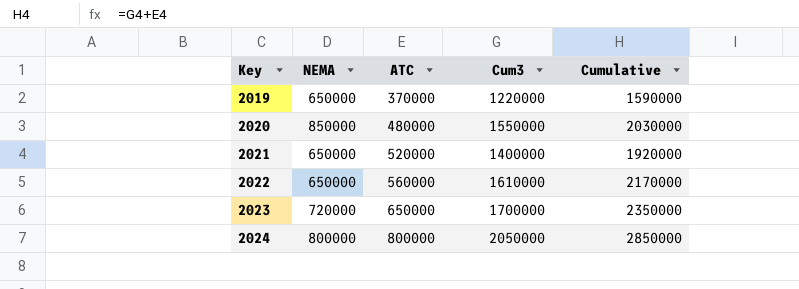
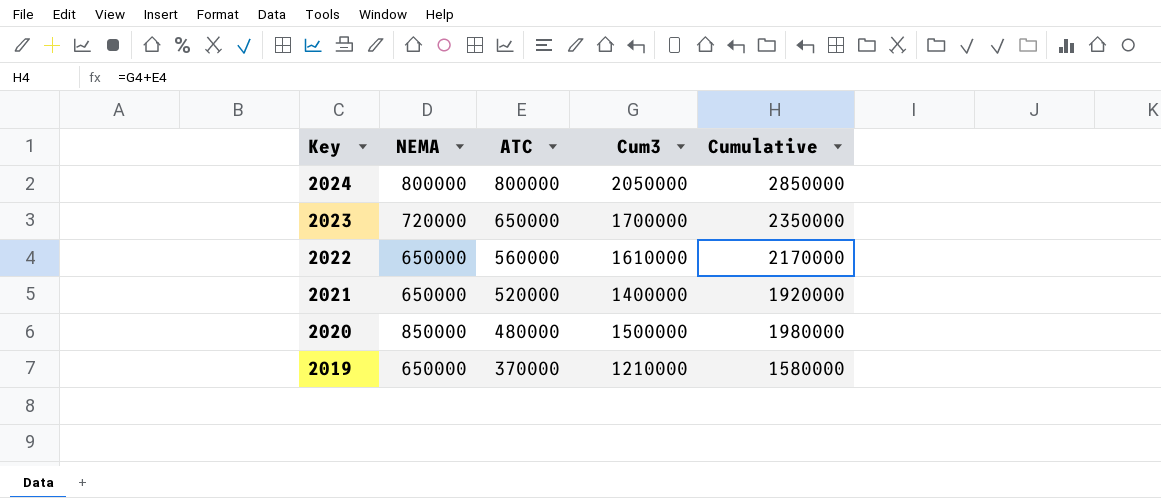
row order: Key ascending -> Key descending
2020 | Cum3: 1550000 -> 1500000
2020 | Cumulative: 2030000 -> 1980000
2019 | Cum3: 1220000 -> 1210000
2019 | Cumulative: 1590000 -> 1580000

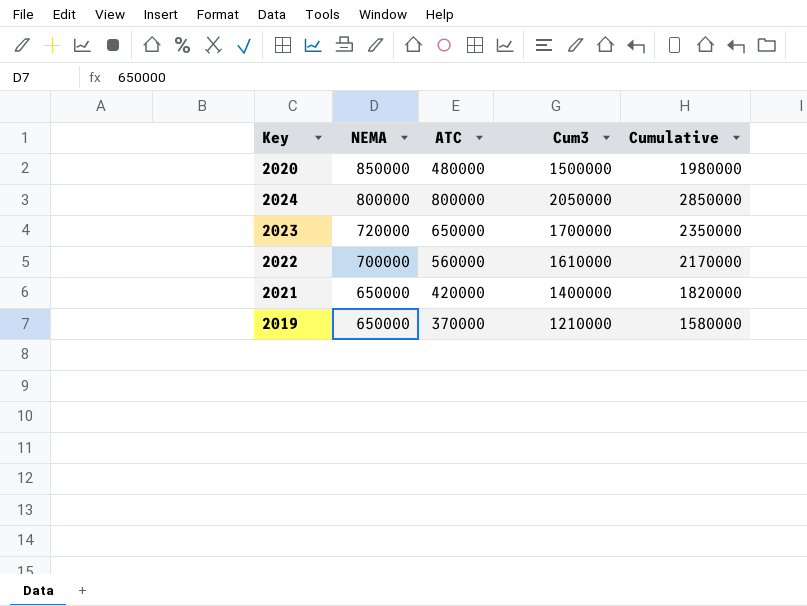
row order: Key descending -> NEMA descending
2022 | NEMA: 650000 -> 700000
2021 | ATC: 520000 -> 420000
2021 | Cumulative: 1920000 -> 1820000

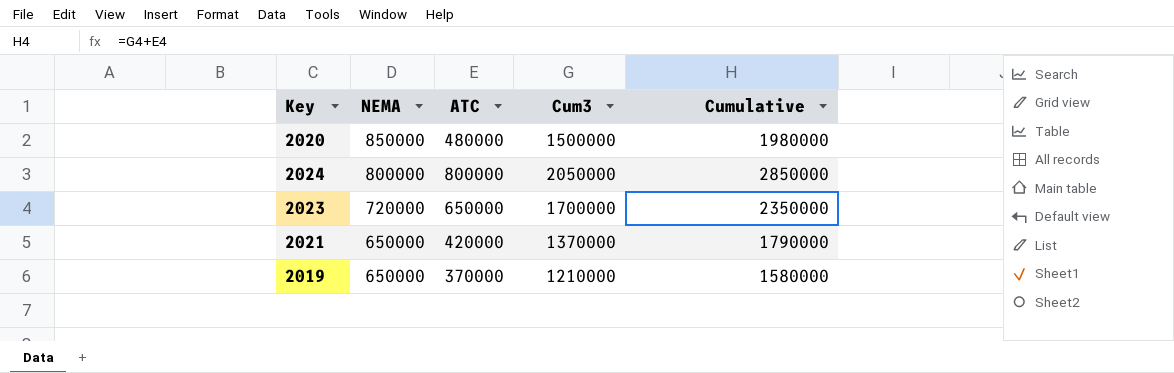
row 2022: 700000 | 560000 | 1610000 | 2170000 -> none
2021 | Cum3: 1400000 -> 1370000
2021 | Cumulative: 1820000 -> 1790000

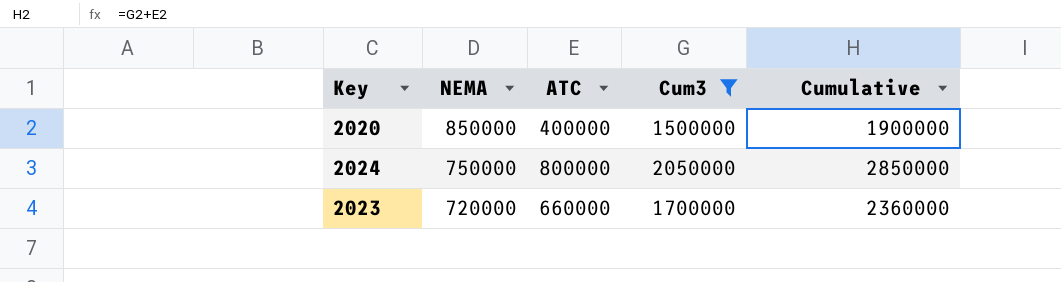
filter: none -> Cum3 >= 1500000
2020 | ATC: 480000 -> 400000
2020 | Cumulative: 1980000 -> 1900000
2024 | NEMA: 800000 -> 750000
2023 | ATC: 650000 -> 660000
2023 | Cumulative: 2350000 -> 2360000

